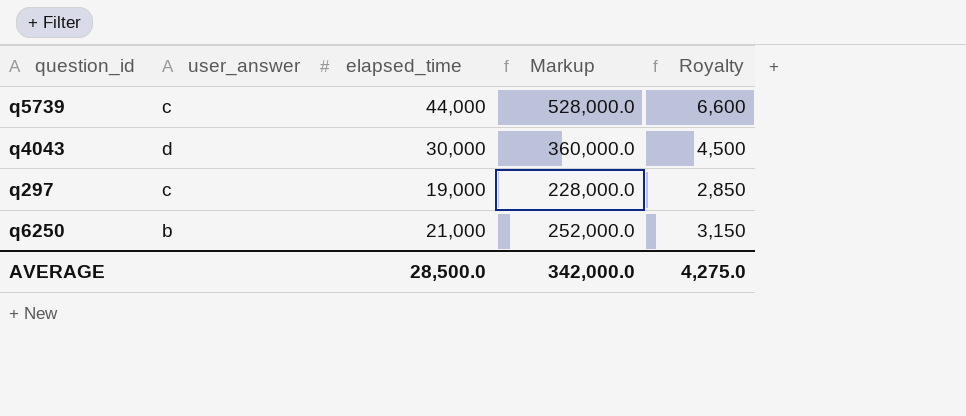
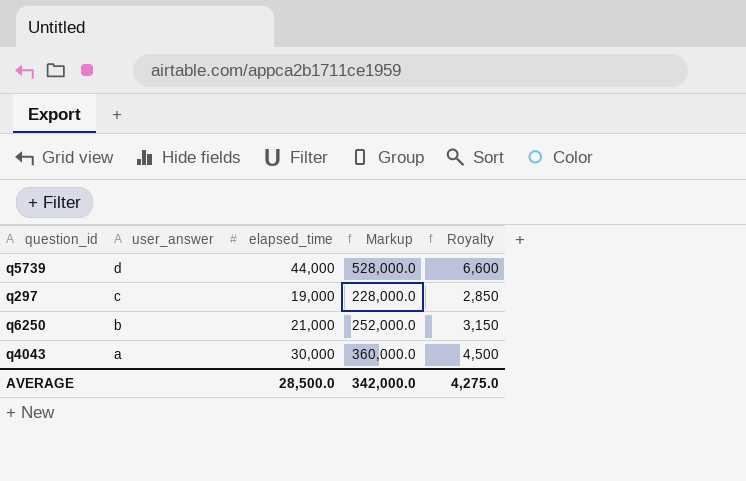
row order: none -> user_answer descending
q5739 | user_answer: c -> d
q4043 | user_answer: d -> a

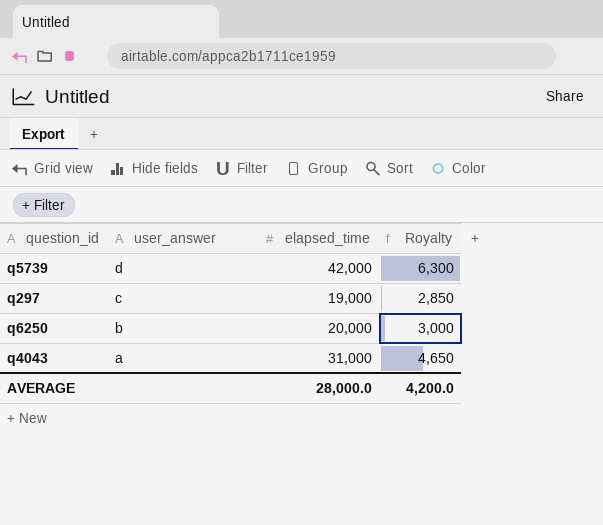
column Markup | formula: [elapsed_time] * 12 -> none
q5739 | elapsed_time: 44,000 -> 42,000
q5739 | Royalty: 6,600 -> 6,300
q6250 | elapsed_time: 21,000 -> 20,000
q6250 | Royalty: 3,150 -> 3,000
q4043 | elapsed_time: 30,000 -> 31,000
q4043 | Royalty: 4,500 -> 4,650
AVERAGE | elapsed_time: 28,500.0 -> 28,000.0
AVERAGE | Royalty: 4,275.0 -> 4,200.0

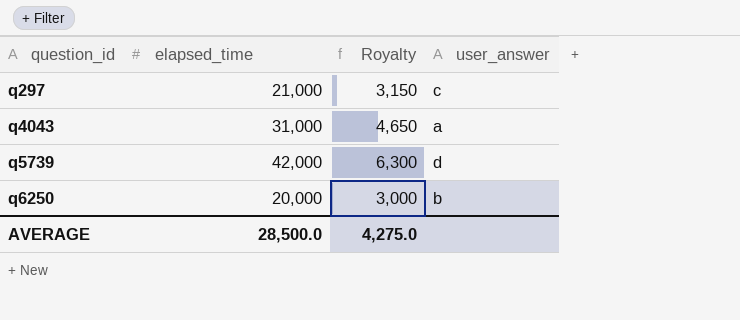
row order: user_answer descending -> question_id ascending
column user_answer | position: 2 -> 4
q297 | elapsed_time: 19,000 -> 21,000
q297 | Royalty: 2,850 -> 3,150
AVERAGE | elapsed_time: 28,000.0 -> 28,500.0
AVERAGE | Royalty: 4,200.0 -> 4,275.0

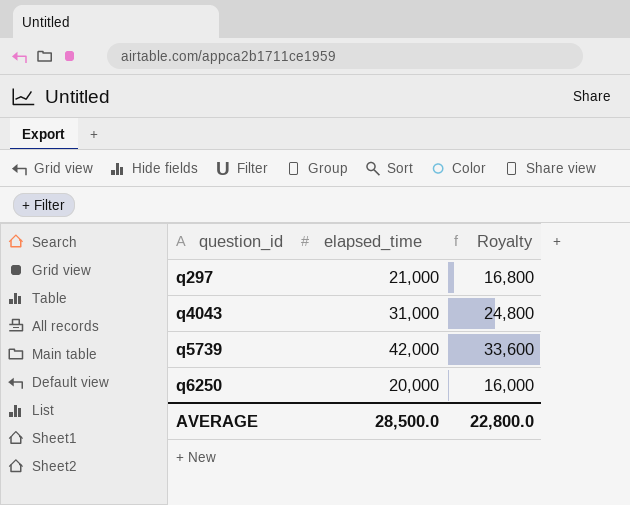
column user_answer | position: 4 -> none
column Royalty | formula: [elapsed_time] * 0.15 -> [elapsed_time] * 0.8
AVERAGE | Royalty: 4,275.0 -> 22,800.0

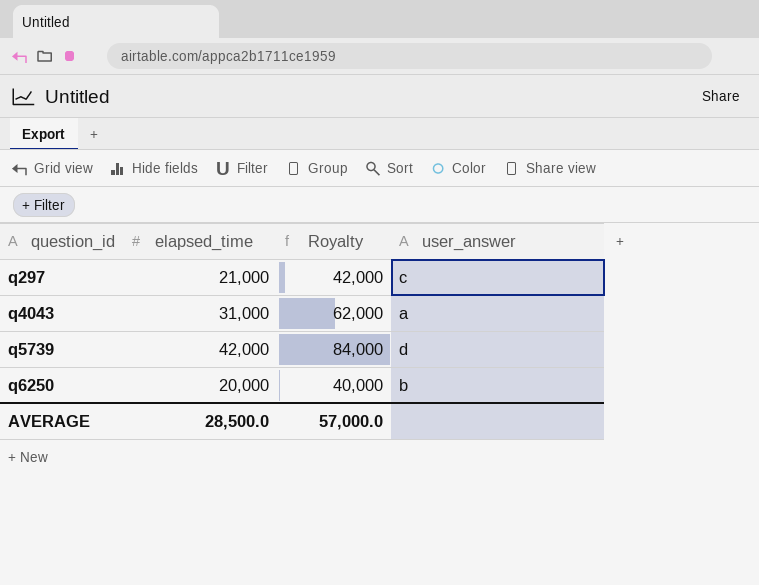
column Royalty | formula: [elapsed_time] * 0.8 -> [elapsed_time] * 2
column user_answer | position: none -> 4
AVERAGE | Royalty: 22,800.0 -> 57,000.0

